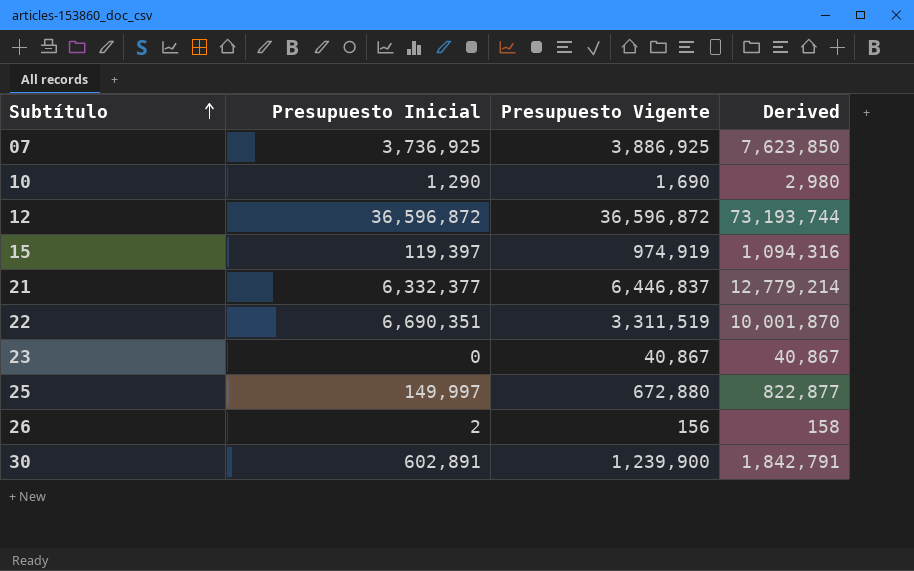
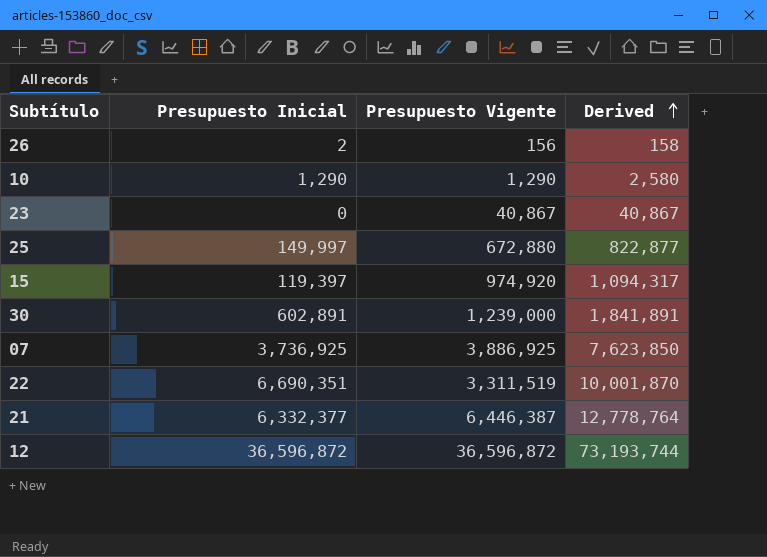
row order: Subtítulo ascending -> Derived ascending
10 | Presupuesto Vigente: 1,690 -> 1,290
10 | Derived: 2,980 -> 2,580
15 | Presupuesto Vigente: 974,919 -> 974,920
15 | Derived: 1,094,316 -> 1,094,317
30 | Presupuesto Vigente: 1,239,900 -> 1,239,000
30 | Derived: 1,842,791 -> 1,841,891
21 | Presupuesto Vigente: 6,446,837 -> 6,446,387
21 | Derived: 12,779,214 -> 12,778,764

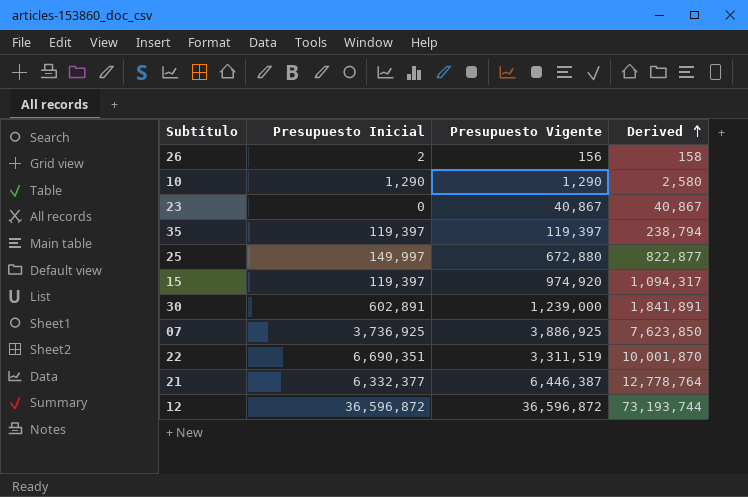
row 35: none -> 119,397 | 119,397 | 238,794

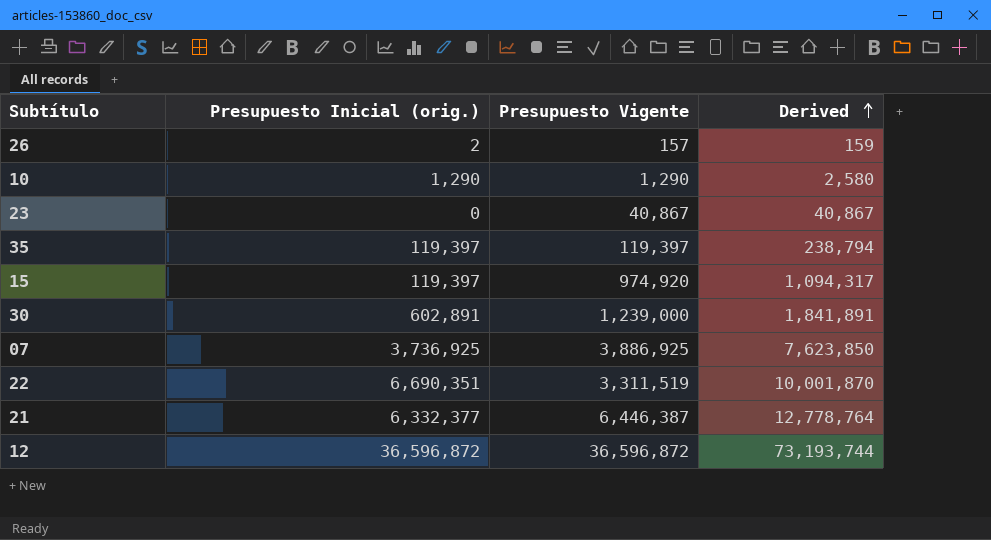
column name: Presupuesto Inicial -> Presupuesto Inicial (orig.)
row 25: 149,997 | 672,880 | 822,877 -> none
26 | Presupuesto Vigente: 156 -> 157
26 | Derived: 158 -> 159

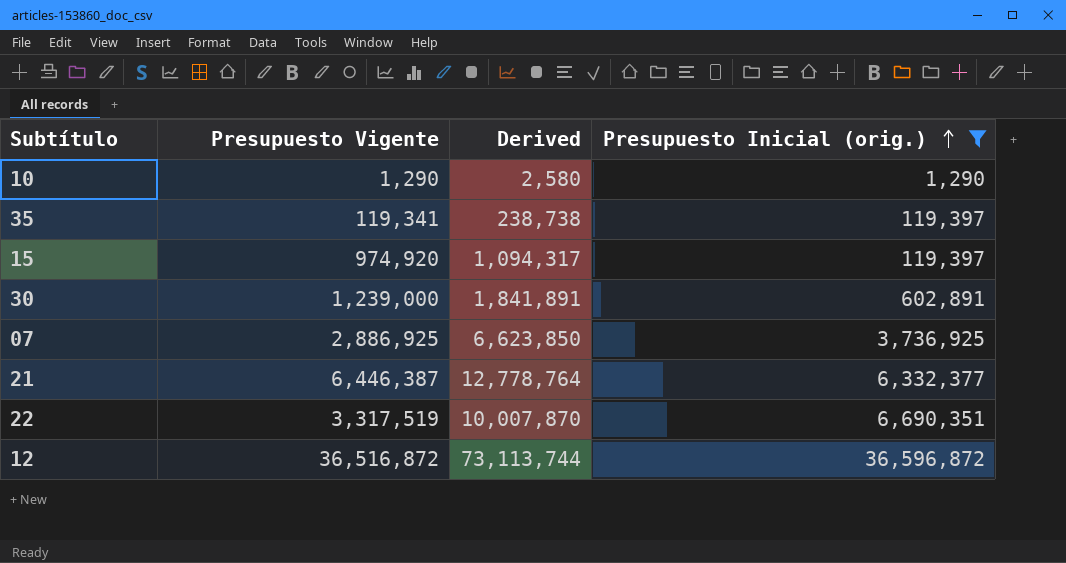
filter: none -> Presupuesto Inicial (orig.) >= 1,290
row order: Derived ascending -> Presupuesto Inicial (orig.) ascending
column Presupuesto Inicial (orig.) | position: 2 -> 4
35 | Presupuesto Vigente: 119,397 -> 119,341
35 | Derived: 238,794 -> 238,738
07 | Presupuesto Vigente: 3,886,925 -> 2,886,925
07 | Derived: 7,623,850 -> 6,623,850
22 | Presupuesto Vigente: 3,311,519 -> 3,317,519
22 | Derived: 10,001,870 -> 10,007,870
12 | Presupuesto Vigente: 36,596,872 -> 36,516,872
12 | Derived: 73,193,744 -> 73,113,744

